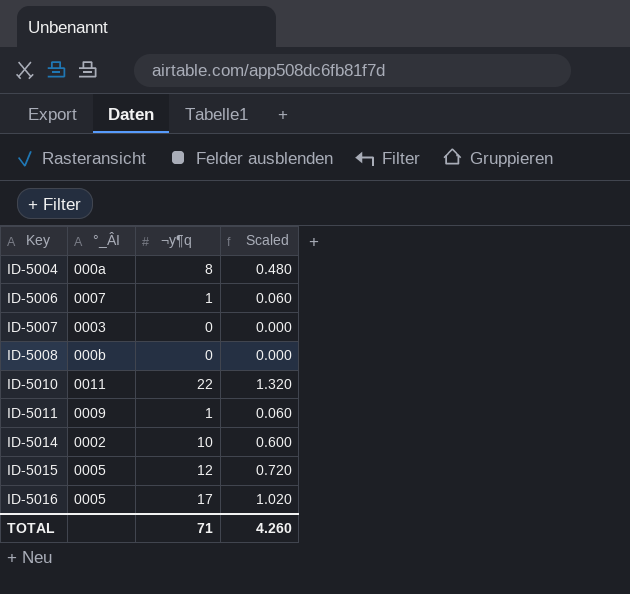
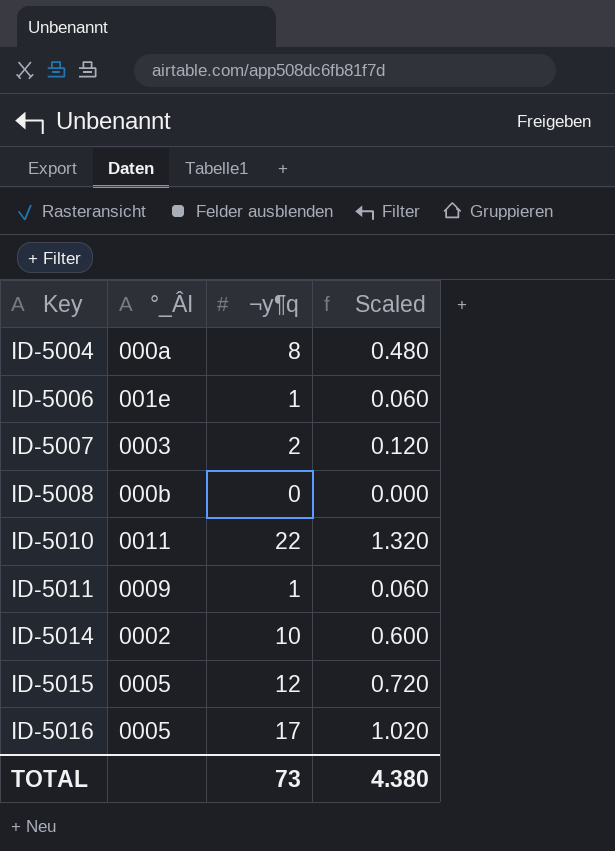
ID-5006 | °_ÂI: 0007 -> 001e
ID-5007 | ¬y¶q: 0 -> 2
ID-5007 | Scaled: 0.000 -> 0.120
TOTAL | ¬y¶q: 71 -> 73
TOTAL | Scaled: 4.260 -> 4.380

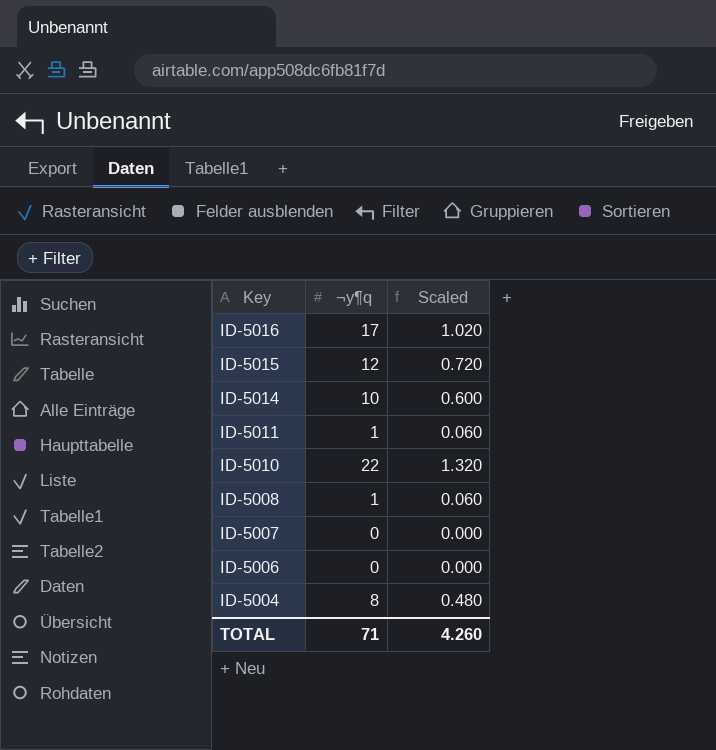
row order: Key ascending -> Key descending
column °_ÂI | position: 2 -> none
ID-5008 | ¬y¶q: 0 -> 1
ID-5008 | Scaled: 0.000 -> 0.060
ID-5007 | ¬y¶q: 2 -> 0
ID-5007 | Scaled: 0.120 -> 0.000
ID-5006 | ¬y¶q: 1 -> 0
ID-5006 | Scaled: 0.060 -> 0.000
TOTAL | ¬y¶q: 73 -> 71
TOTAL | Scaled: 4.380 -> 4.260

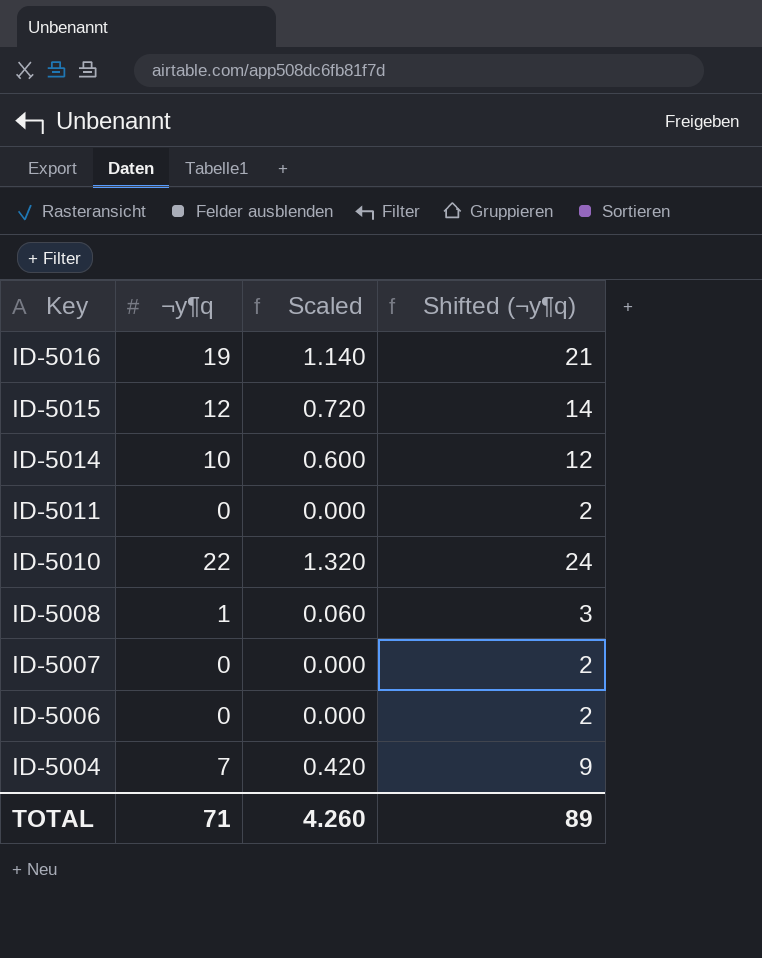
column Shifted (¬y¶q) | formula: none -> [¬y¶q] + 2
ID-5016 | ¬y¶q: 17 -> 19
ID-5016 | Scaled: 1.020 -> 1.140
ID-5011 | ¬y¶q: 1 -> 0
ID-5011 | Scaled: 0.060 -> 0.000
ID-5004 | ¬y¶q: 8 -> 7
ID-5004 | Scaled: 0.480 -> 0.420

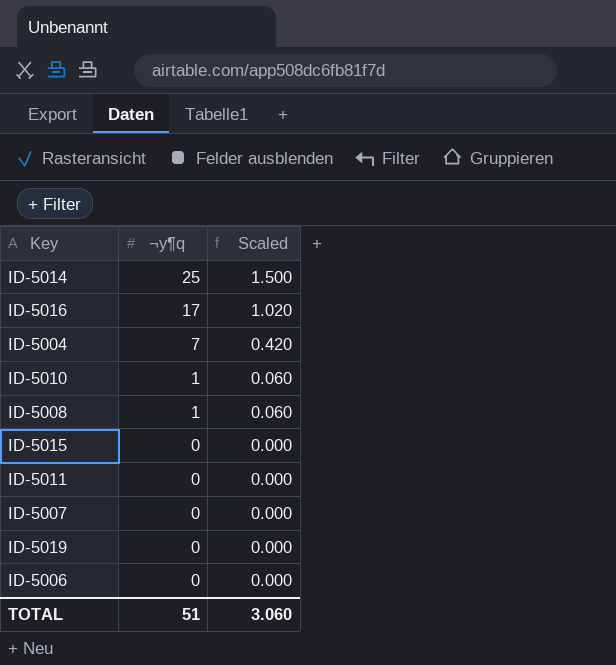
row order: Key descending -> ¬y¶q descending
column Shifted (¬y¶q) | formula: [¬y¶q] + 2 -> none
ID-5014 | ¬y¶q: 10 -> 25
ID-5014 | Scaled: 0.600 -> 1.500
ID-5016 | ¬y¶q: 19 -> 17
ID-5016 | Scaled: 1.140 -> 1.020
ID-5010 | ¬y¶q: 22 -> 1
ID-5010 | Scaled: 1.320 -> 0.060
ID-5015 | ¬y¶q: 12 -> 0
ID-5015 | Scaled: 0.720 -> 0.000
row ID-5019: none -> 0 | 0.000
TOTAL | ¬y¶q: 71 -> 51
TOTAL | Scaled: 4.260 -> 3.060

